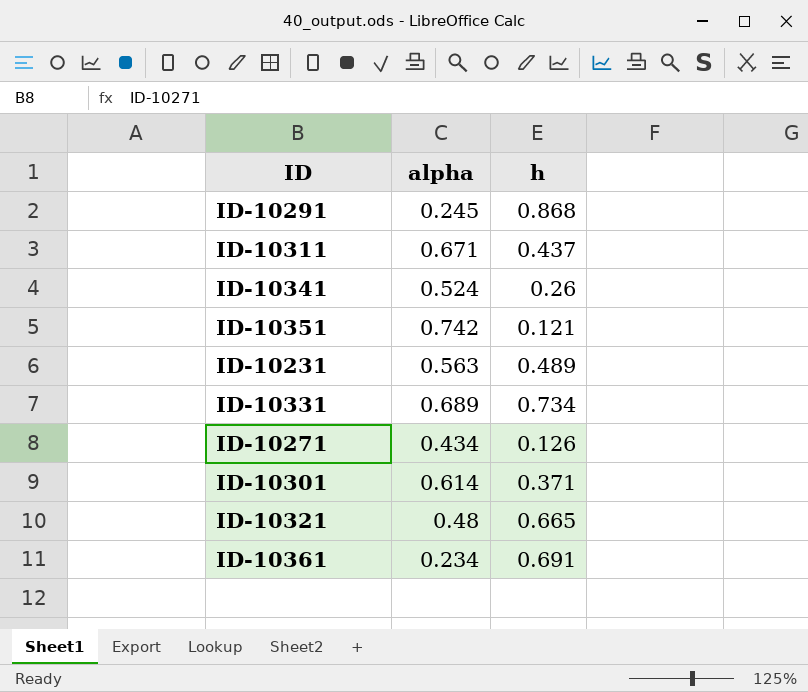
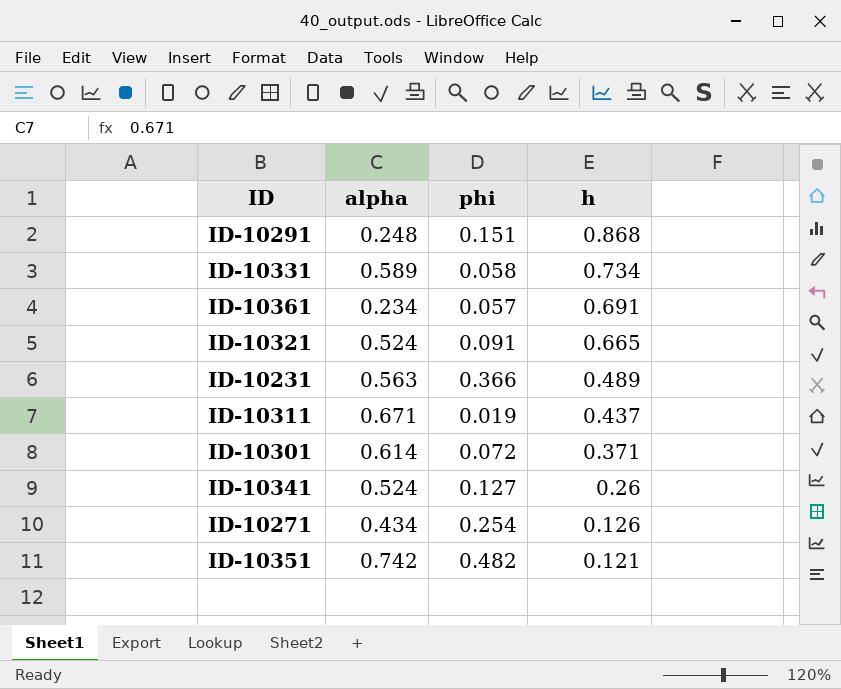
row order: none -> h descending
column phi | position: none -> 3
ID-10291 | alpha: 0.245 -> 0.248
ID-10331 | alpha: 0.689 -> 0.589
ID-10321 | alpha: 0.48 -> 0.524

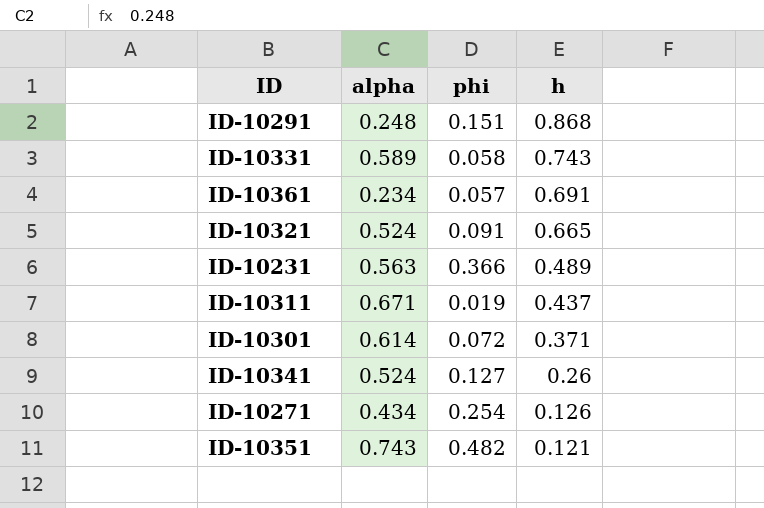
ID-10331 | h: 0.734 -> 0.743
ID-10351 | alpha: 0.742 -> 0.743

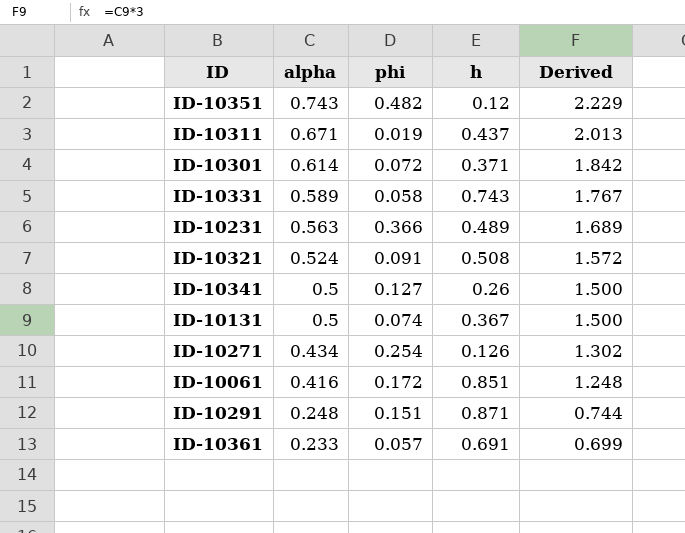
row order: h descending -> alpha descending
column Derived | formula: none -> [alpha] * 3
ID-10351 | h: 0.121 -> 0.12
ID-10321 | h: 0.665 -> 0.508
ID-10341 | alpha: 0.524 -> 0.5
row ID-10131: none -> 0.5 | 0.074 | 0.367 | 1.500
row ID-10061: none -> 0.416 | 0.172 | 0.851 | 1.248
ID-10291 | h: 0.868 -> 0.871
ID-10361 | alpha: 0.234 -> 0.233

